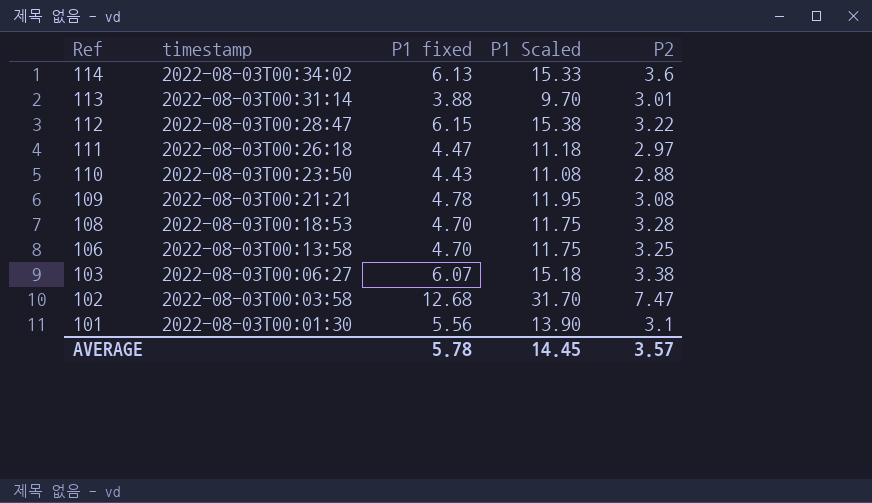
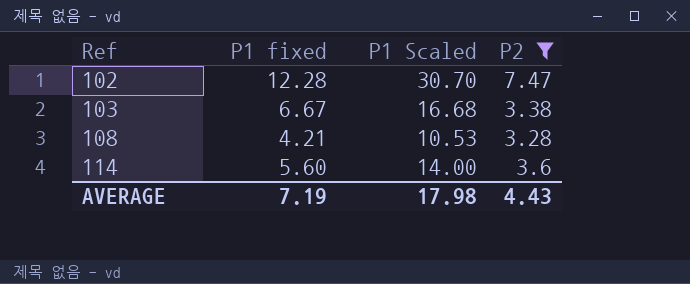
filter: none -> P2 >= 3.28
row order: Ref descending -> Ref ascending
column timestamp | position: 2 -> none
102 | P1 fixed: 12.68 -> 12.28
102 | P1 Scaled: 31.70 -> 30.70
103 | P1 fixed: 6.07 -> 6.67
103 | P1 Scaled: 15.18 -> 16.68
108 | P1 fixed: 4.70 -> 4.21
108 | P1 Scaled: 11.75 -> 10.53
114 | P1 fixed: 6.13 -> 5.60
114 | P1 Scaled: 15.33 -> 14.00
AVERAGE | P1 fixed: 5.78 -> 7.19
AVERAGE | P1 Scaled: 14.45 -> 17.98
AVERAGE | P2: 3.57 -> 4.43

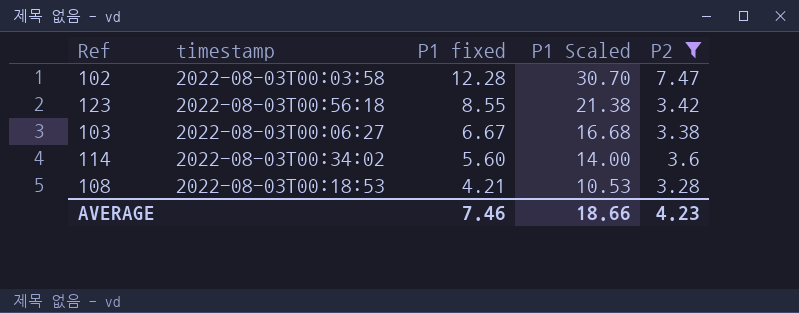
row order: Ref ascending -> P1 fixed descending
column timestamp | position: none -> 2
row 123: none -> 2022-08-03T00:56:18 | 8.55 | 21.38 | 3.42
AVERAGE | P1 fixed: 7.19 -> 7.46
AVERAGE | P1 Scaled: 17.98 -> 18.66
AVERAGE | P2: 4.43 -> 4.23

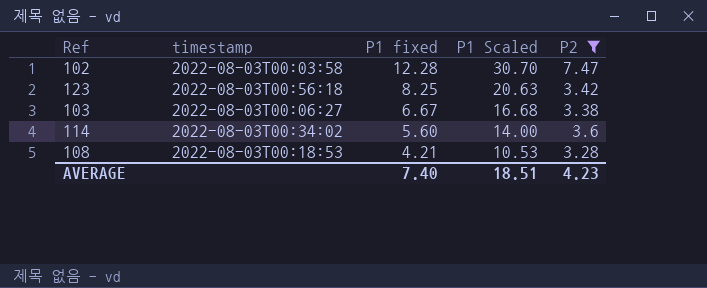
123 | P1 fixed: 8.55 -> 8.25
123 | P1 Scaled: 21.38 -> 20.63
AVERAGE | P1 fixed: 7.46 -> 7.40
AVERAGE | P1 Scaled: 18.66 -> 18.51

